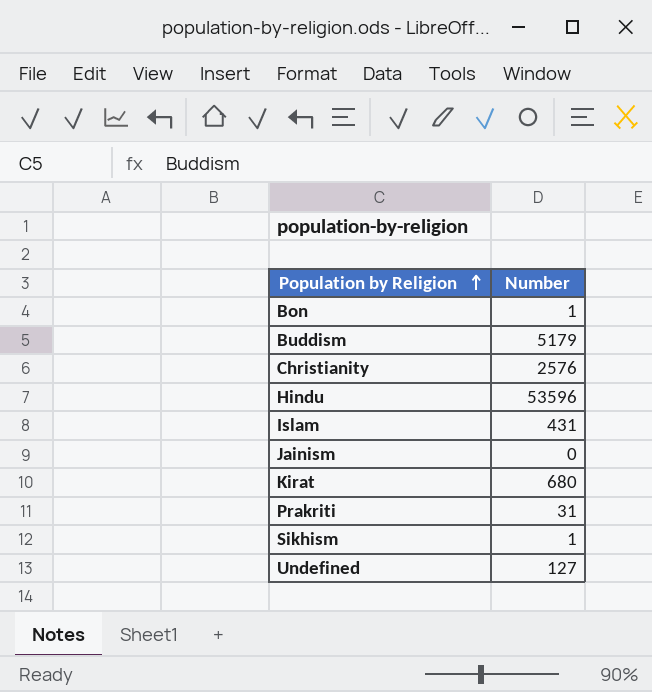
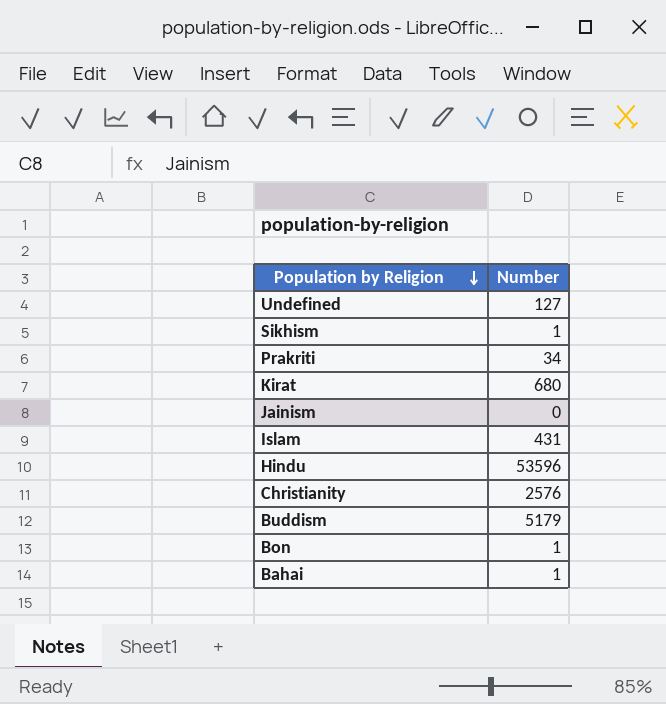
row order: Population by Religion ascending -> Population by Religion descending
Prakriti | Number: 31 -> 34
row Bahai: none -> 1

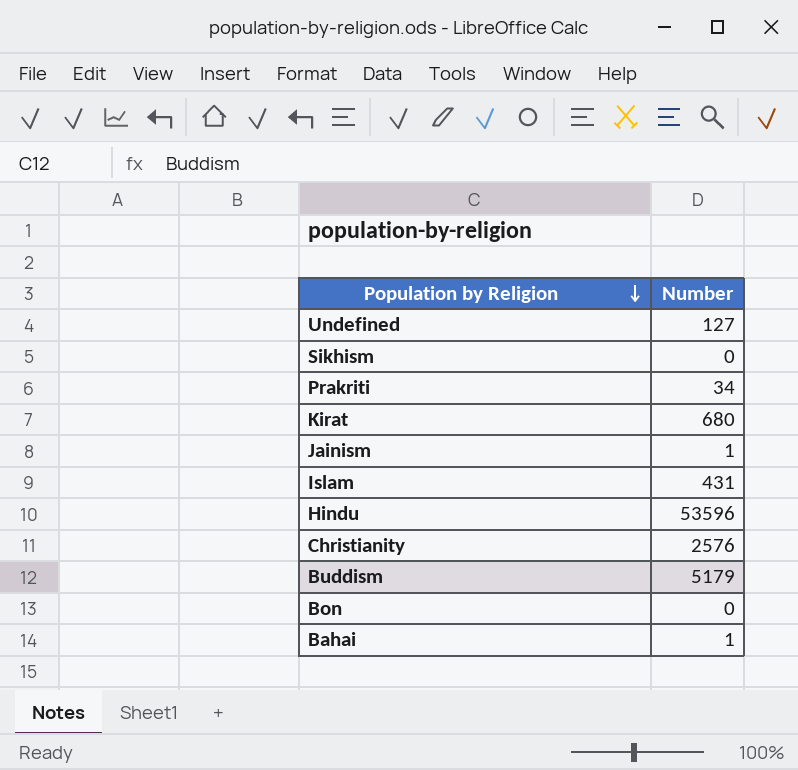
Sikhism | Number: 1 -> 0
Jainism | Number: 0 -> 1
Bon | Number: 1 -> 0

